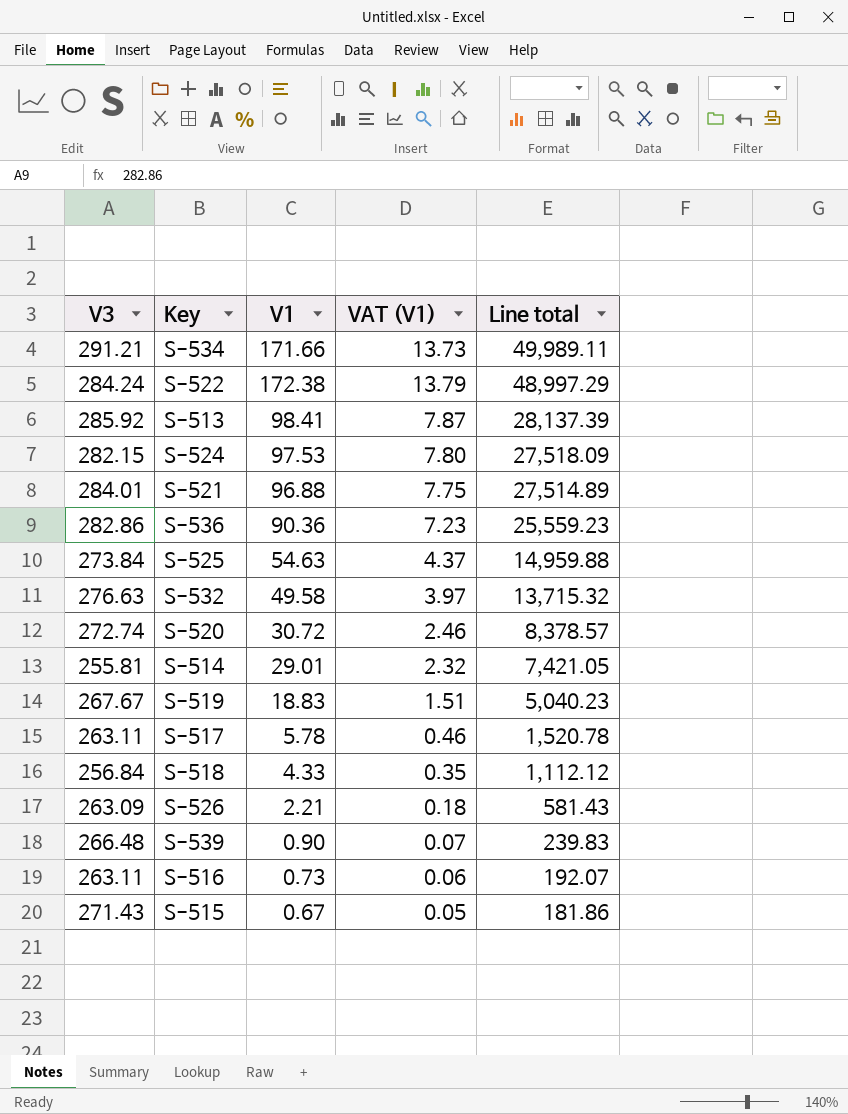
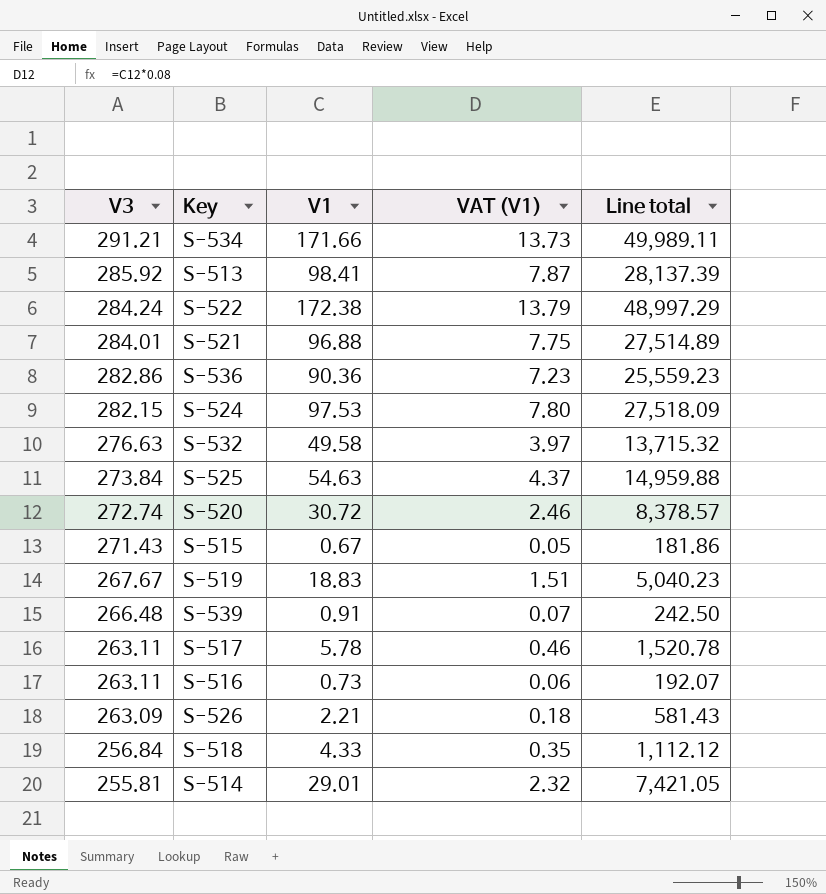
row order: Line total descending -> V3 descending
S-539 | V1: 0.90 -> 0.91
S-539 | Line total: 239.83 -> 242.50

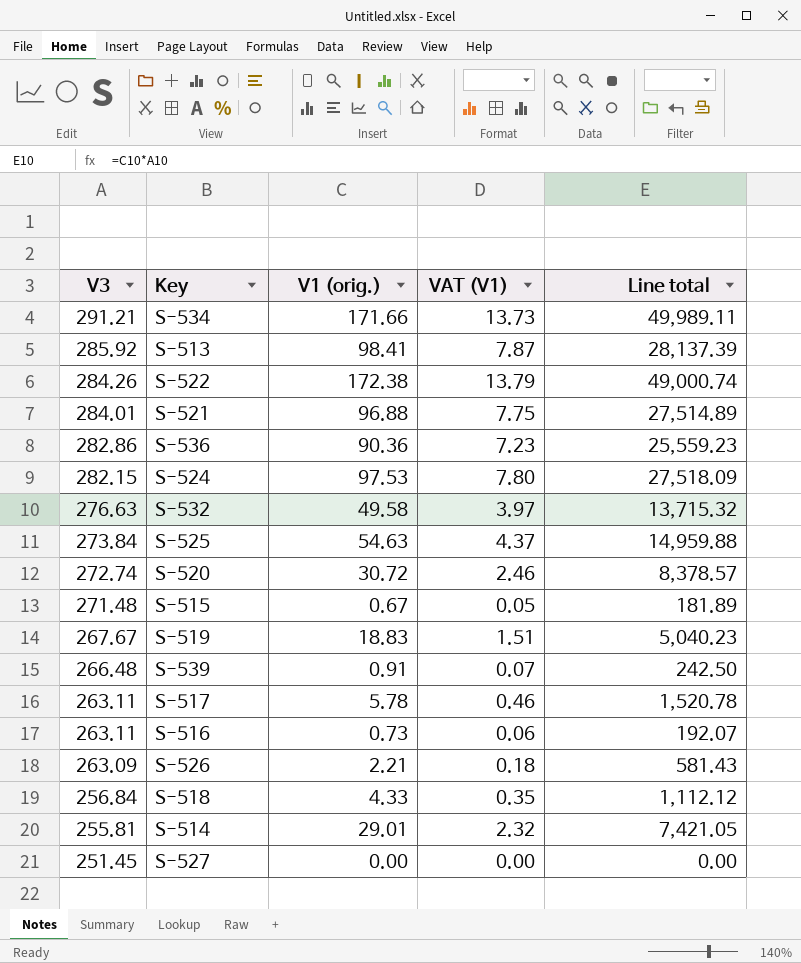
column name: V1 -> V1 (orig.)
S-522 | V3: 284.24 -> 284.26
S-522 | Line total: 48,997.29 -> 49,000.74
S-515 | V3: 271.43 -> 271.48
S-515 | Line total: 181.86 -> 181.89
row S-527: none -> 251.45 | 0.00 | 0.00 | 0.00

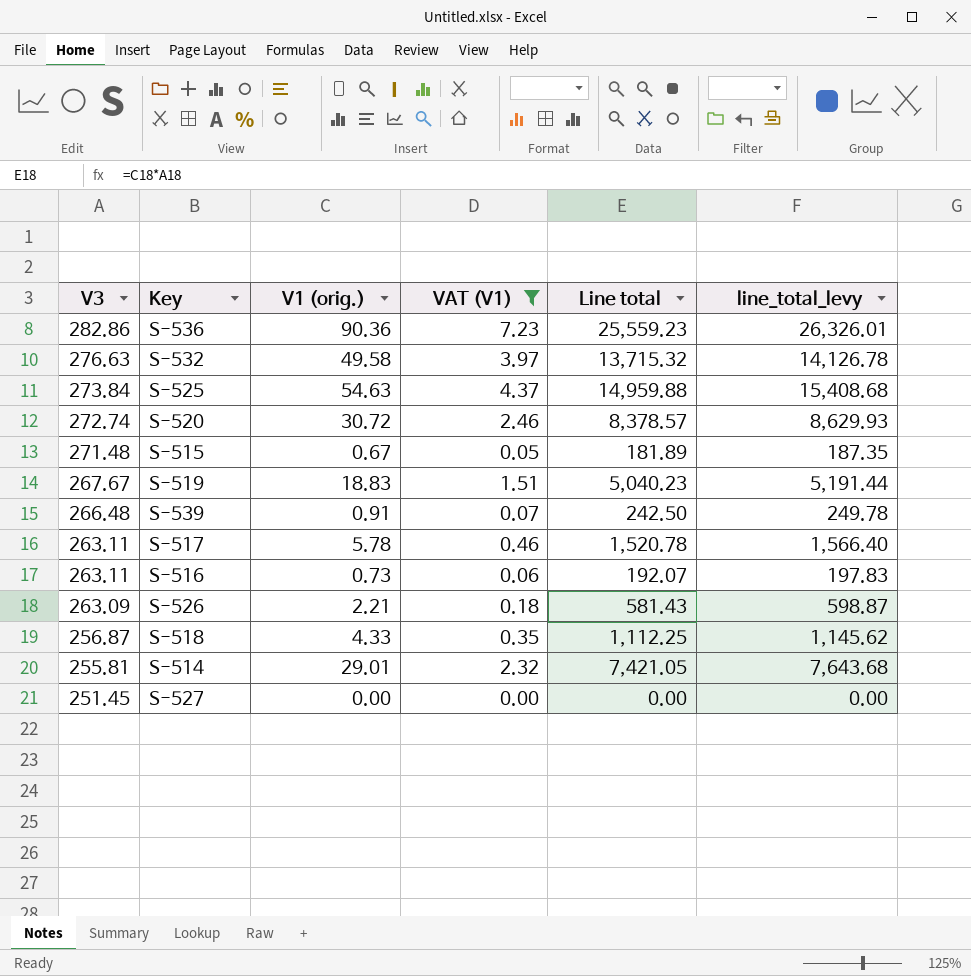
filter: none -> VAT (V1) <= 7.23
column line_total_levy | formula: none -> [Line total] * 1.03
S-518 | V3: 256.84 -> 256.87
S-518 | Line total: 1,112.12 -> 1,112.25

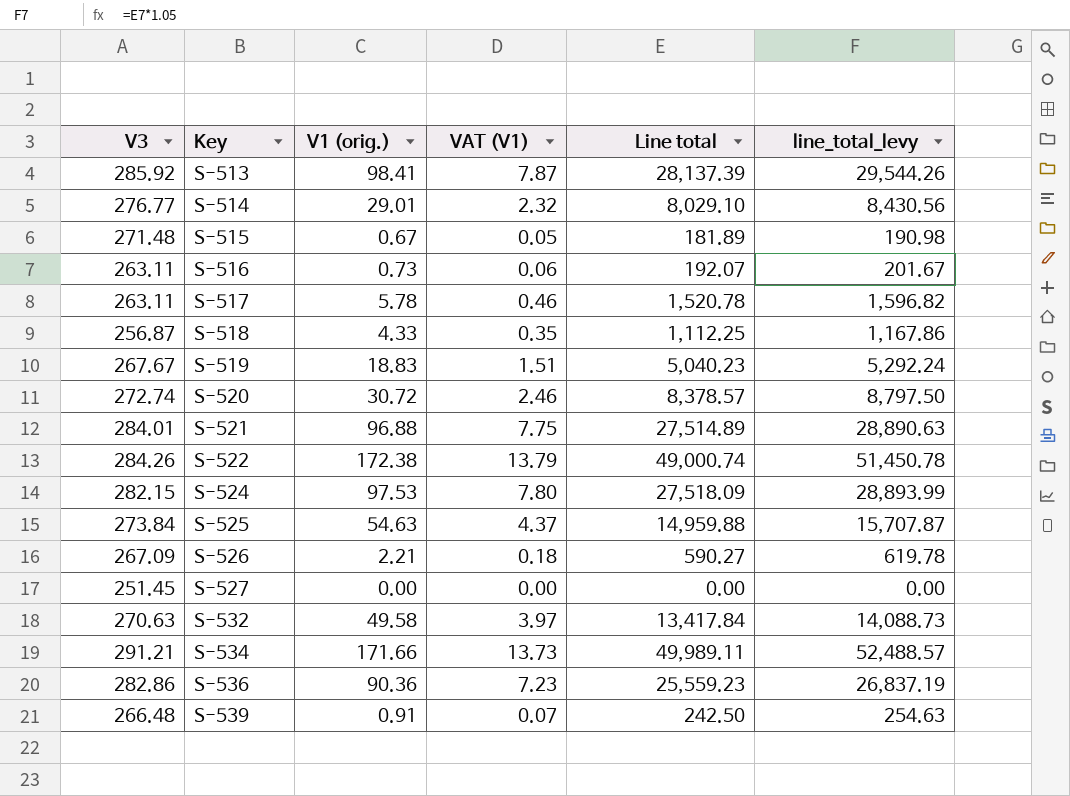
filter: VAT (V1) <= 7.23 -> none
row order: V3 descending -> Key ascending
column line_total_levy | formula: [Line total] * 1.03 -> [Line total] * 1.05
S-514 | V3: 255.81 -> 276.77
S-514 | Line total: 7,421.05 -> 8,029.10
S-526 | V3: 263.09 -> 267.09
S-526 | Line total: 581.43 -> 590.27
S-532 | V3: 276.63 -> 270.63
S-532 | Line total: 13,715.32 -> 13,417.84

